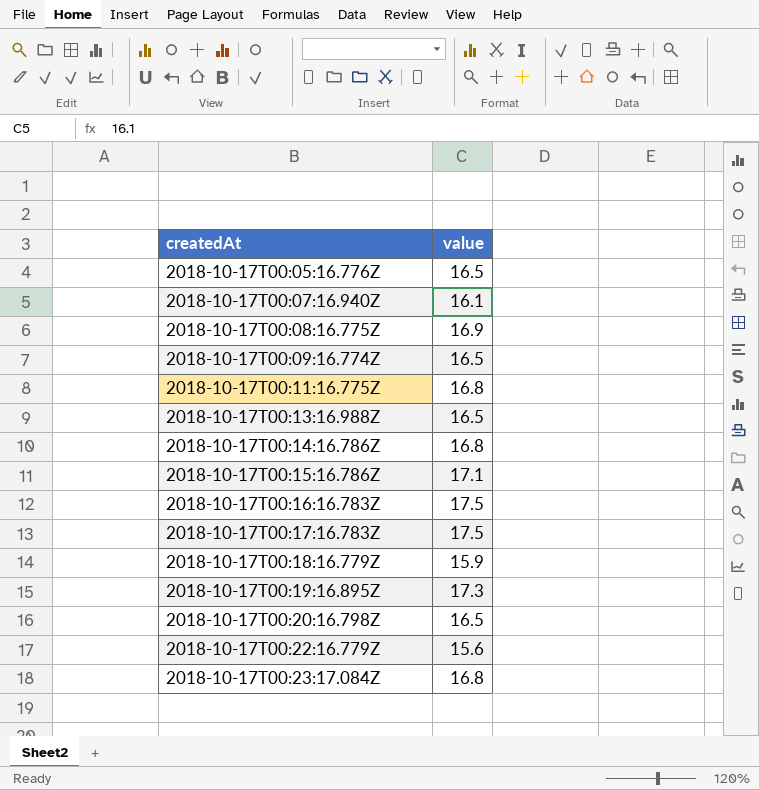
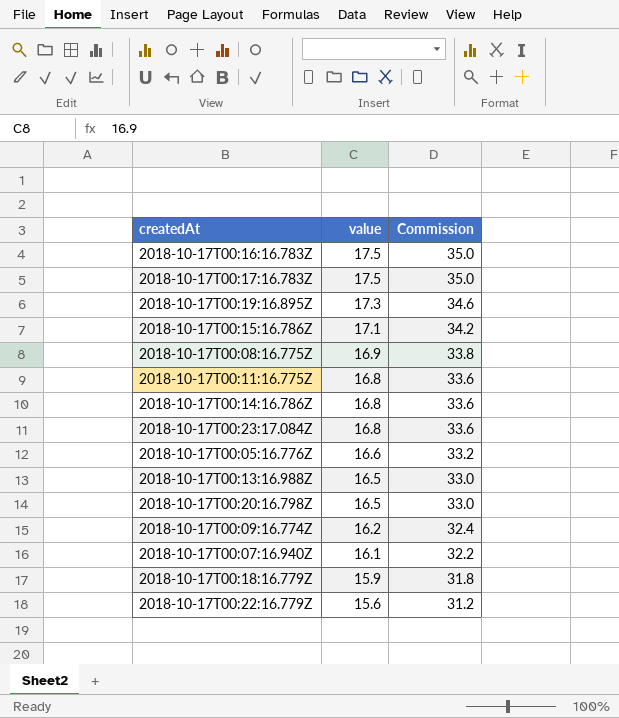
row order: createdAt ascending -> value descending
column Commission | formula: none -> [value] * 2
2018-10-17T00:05:16.776Z | value: 16.5 -> 16.6
2018-10-17T00:09:16.774Z | value: 16.5 -> 16.2

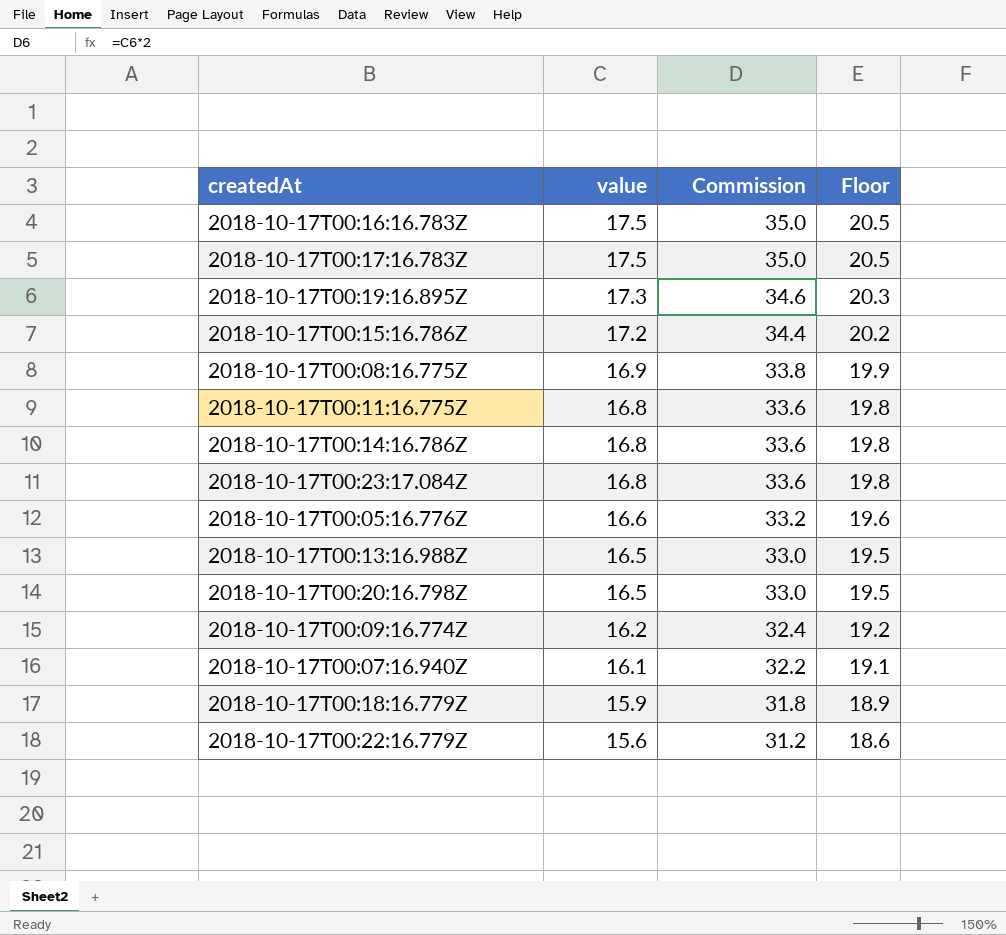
column Floor | formula: none -> [value] + 3
2018-10-17T00:15:16.786Z | value: 17.1 -> 17.2
2018-10-17T00:15:16.786Z | Commission: 34.2 -> 34.4

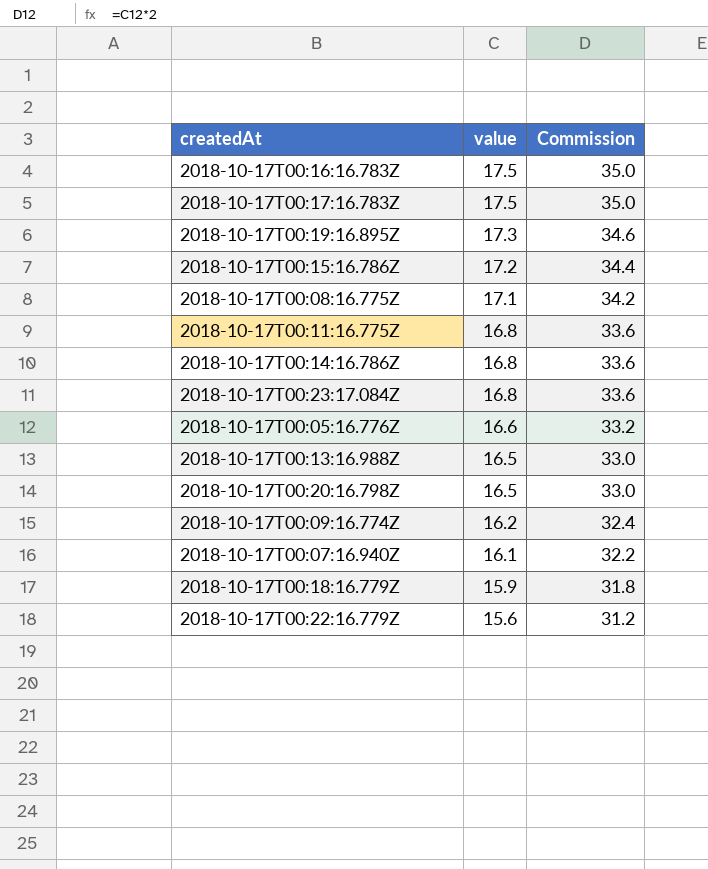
column Floor | formula: [value] + 3 -> none
2018-10-17T00:08:16.775Z | value: 16.9 -> 17.1
2018-10-17T00:08:16.775Z | Commission: 33.8 -> 34.2

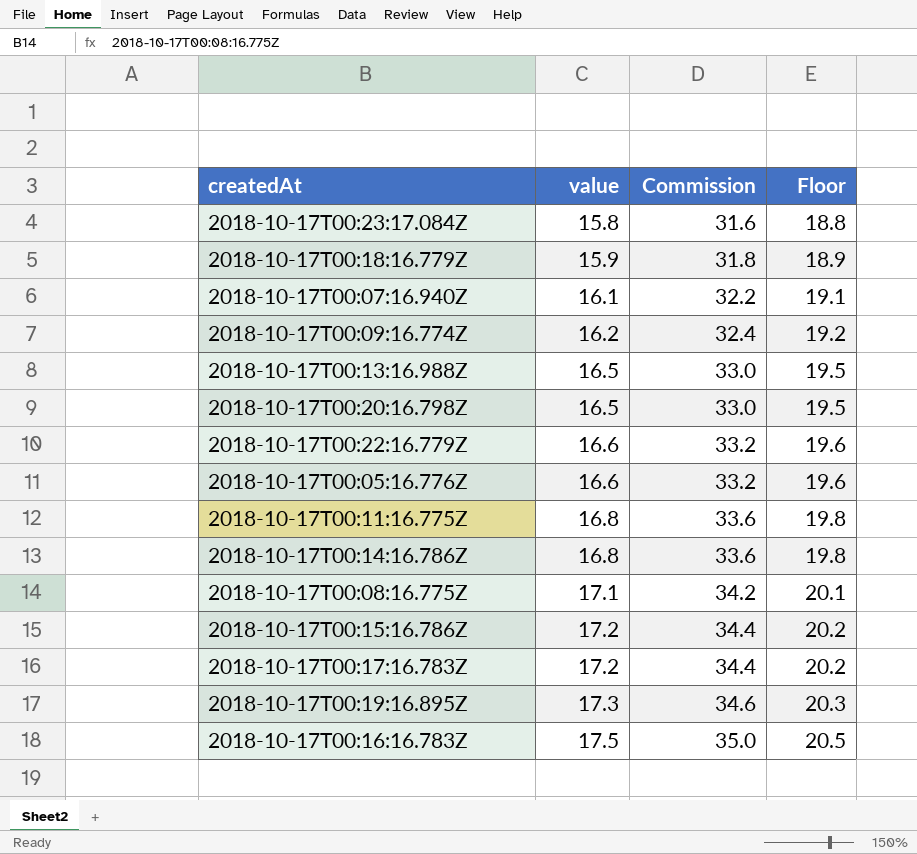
row order: value descending -> value ascending
column Floor | formula: none -> [value] + 3
2018-10-17T00:23:17.084Z | value: 16.8 -> 15.8
2018-10-17T00:23:17.084Z | Commission: 33.6 -> 31.6
2018-10-17T00:22:16.779Z | value: 15.6 -> 16.6
2018-10-17T00:22:16.779Z | Commission: 31.2 -> 33.2
2018-10-17T00:17:16.783Z | value: 17.5 -> 17.2
2018-10-17T00:17:16.783Z | Commission: 35.0 -> 34.4

